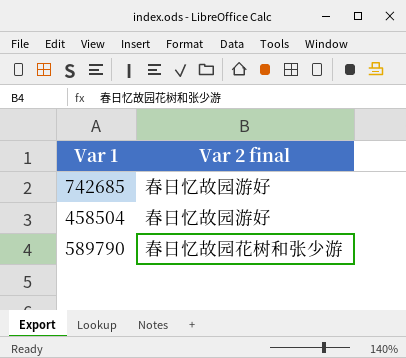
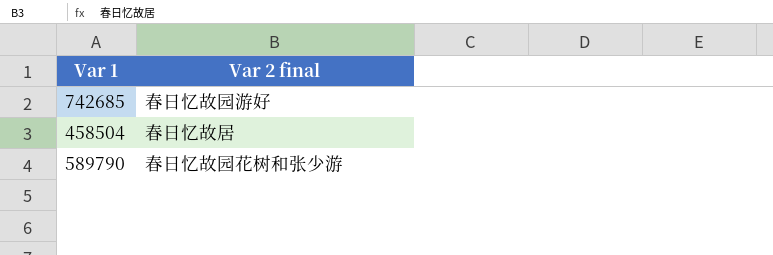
458504 | Var 2 final: 春日忆故园游好 -> 春日忆故居

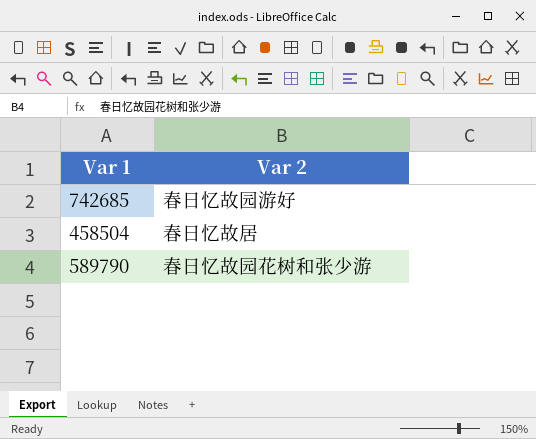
column name: Var 2 final -> Var 2

